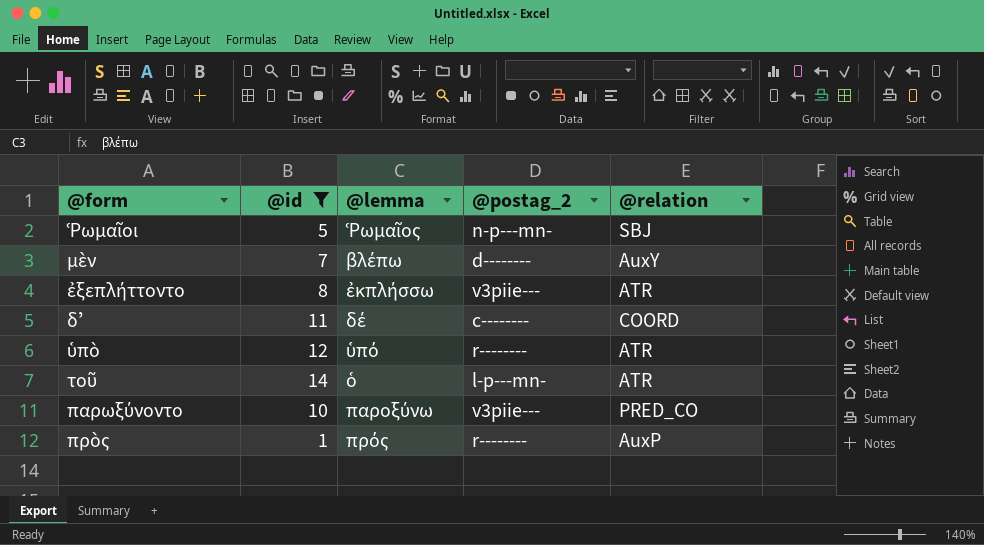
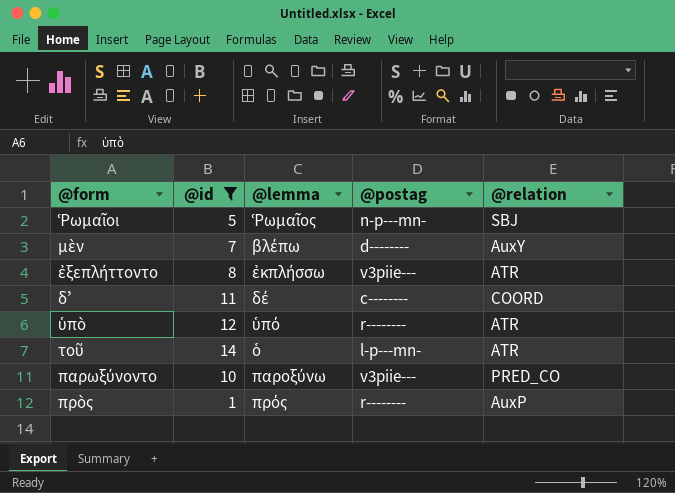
column name: @postag_2 -> @postag

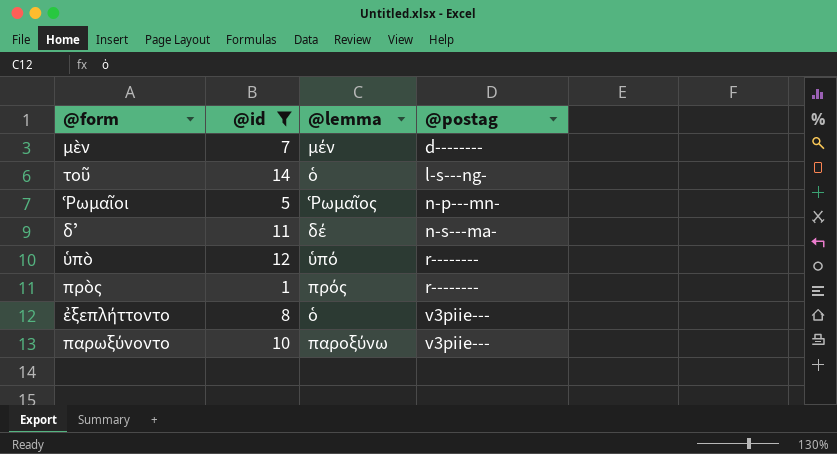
row order: none -> @postag ascending
column @relation | position: 5 -> none
μὲν | @lemma: βλέπω -> μέν
τοῦ | @postag: l-p---mn- -> l-s---ng-
δʼ | @postag: c-------- -> n-s---ma-
ἐξεπλήττοντο | @lemma: ἐκπλήσσω -> ὁ

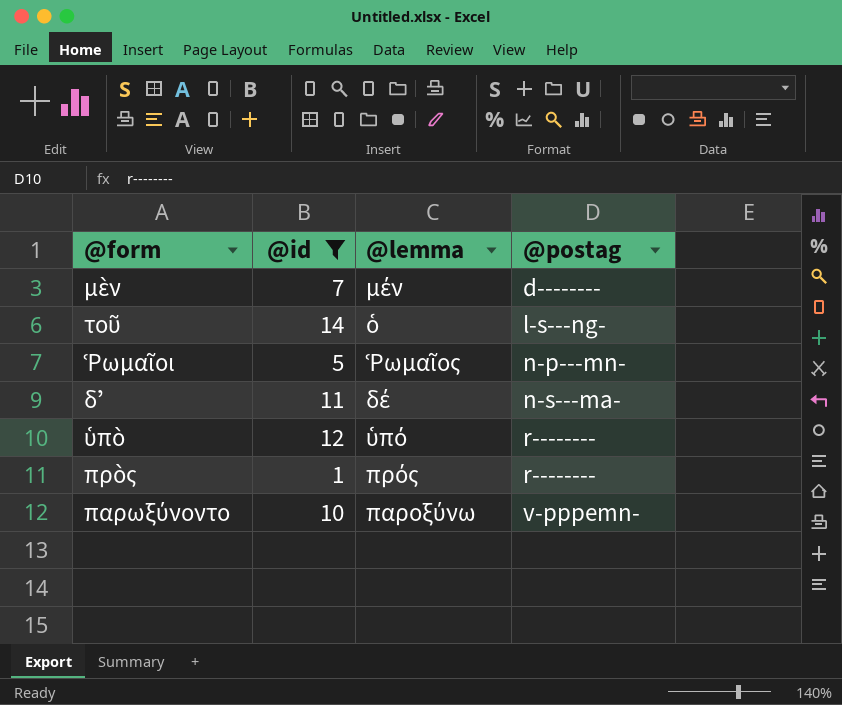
row ἐξεπλήττοντο: 8 | ὁ | v3piie--- -> none
παρωξύνοντο | @postag: v3piie--- -> v-pppemn-

